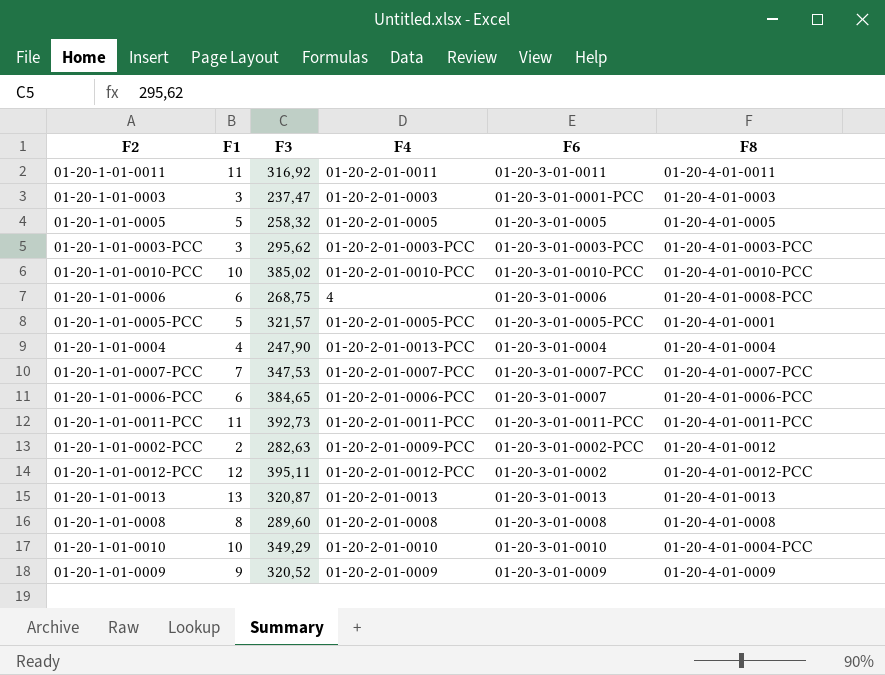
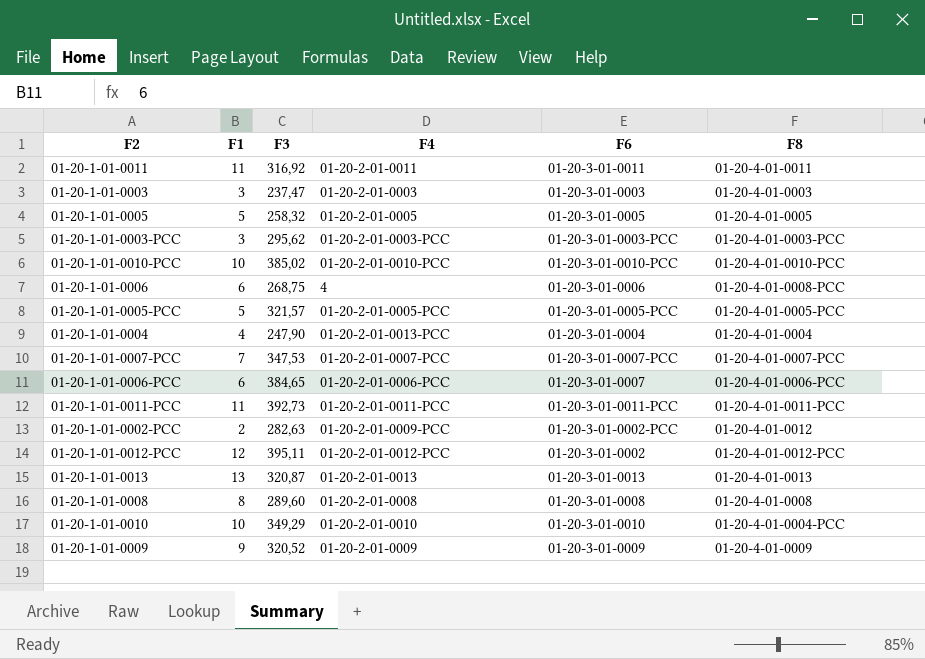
01-20-1-01-0003 | F6: 01-20-3-01-0001-РСС -> 01-20-3-01-0003
01-20-1-01-0005-РСС | F8: 01-20-4-01-0001 -> 01-20-4-01-0005-РСС

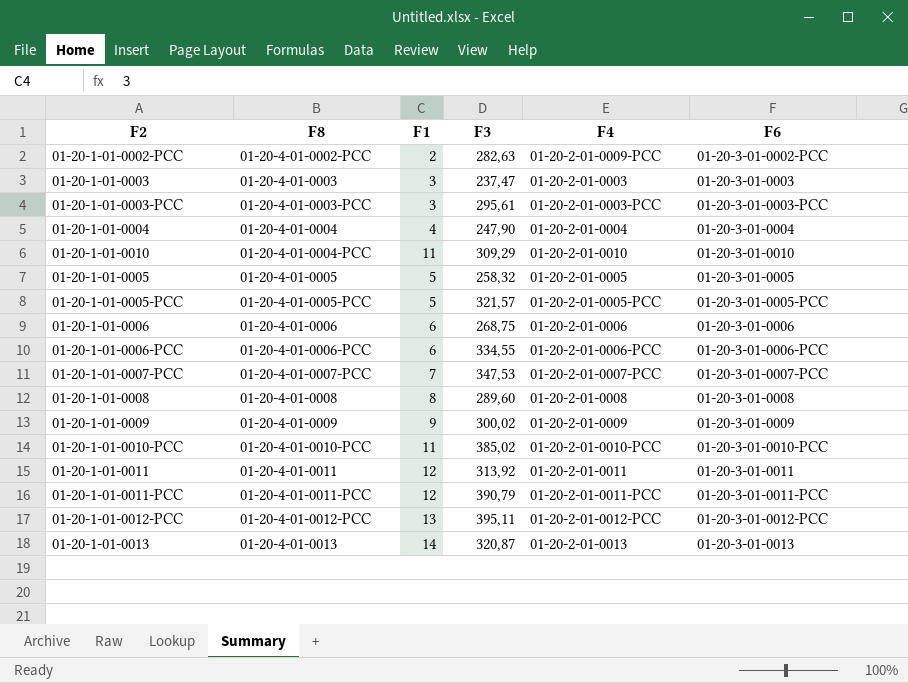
row order: none -> F8 ascending
column F8 | position: 6 -> 2
01-20-1-01-0002-РСС | F8: 01-20-4-01-0012 -> 01-20-4-01-0002-РСС
01-20-1-01-0003-РСС | F3: 295,62 -> 295,61
01-20-1-01-0004 | F4: 01-20-2-01-0013-РСС -> 01-20-2-01-0004
01-20-1-01-0010 | F1: 10 -> 11
01-20-1-01-0010 | F3: 349,29 -> 309,29
01-20-1-01-0006 | F8: 01-20-4-01-0008-РСС -> 01-20-4-01-0006
01-20-1-01-0006 | F4: 4 -> 01-20-2-01-0006
01-20-1-01-0006-РСС | F3: 384,65 -> 334,55
01-20-1-01-0006-РСС | F6: 01-20-3-01-0007 -> 01-20-3-01-0006-РСС
01-20-1-01-0009 | F3: 320,52 -> 300,02
01-20-1-01-0010-РСС | F1: 10 -> 11
01-20-1-01-0011 | F1: 11 -> 12
01-20-1-01-0011 | F3: 316,92 -> 313,92
01-20-1-01-0011-РСС | F1: 11 -> 12
01-20-1-01-0011-РСС | F3: 392,73 -> 390,79
01-20-1-01-0012-РСС | F1: 12 -> 13
01-20-1-01-0012-РСС | F6: 01-20-3-01-0002 -> 01-20-3-01-0012-РСС
01-20-1-01-0013 | F1: 13 -> 14

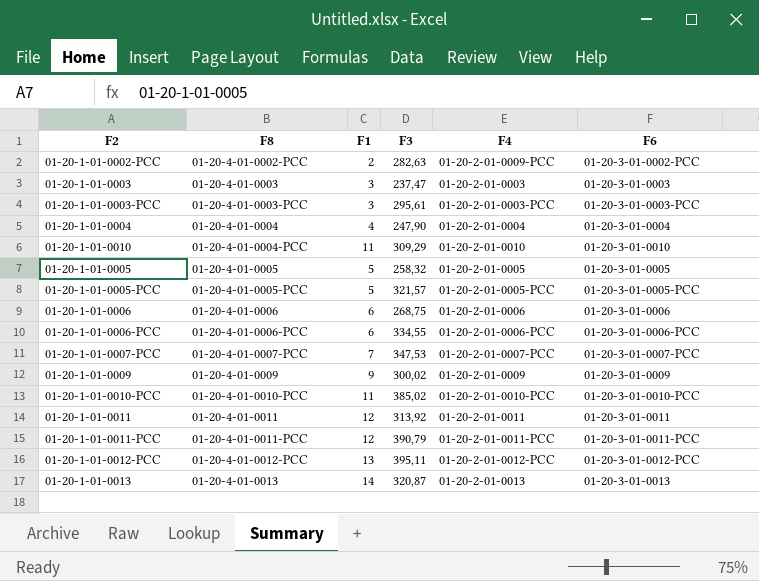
row 01-20-1-01-0008: 01-20-4-01-0008 | 8 | 289,60 | 01-20-2-01-0008 | 01-20-3-01-0008 -> none

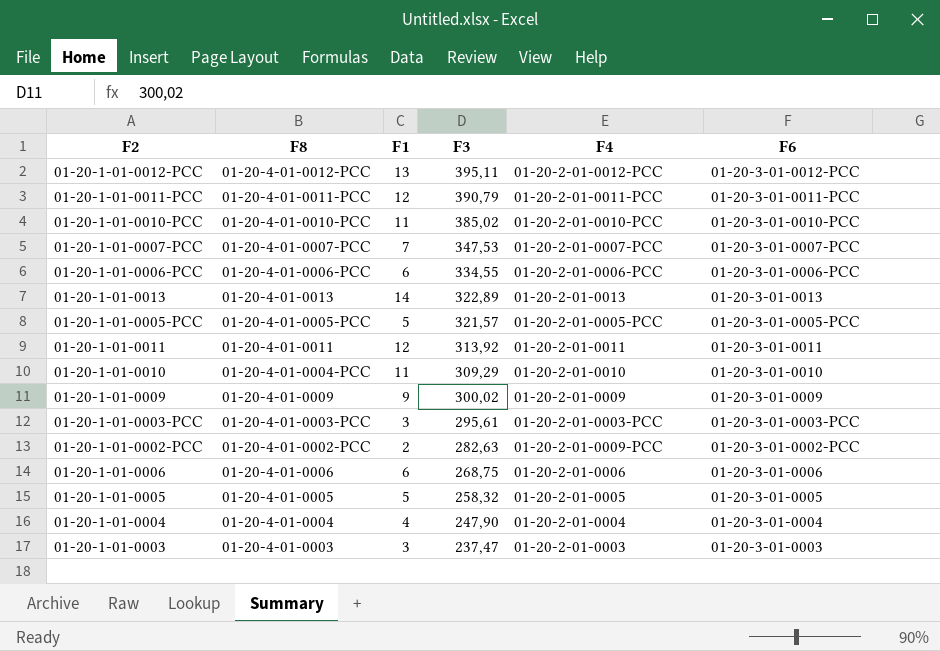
row order: F8 ascending -> F3 descending
01-20-1-01-0013 | F3: 320,87 -> 322,89

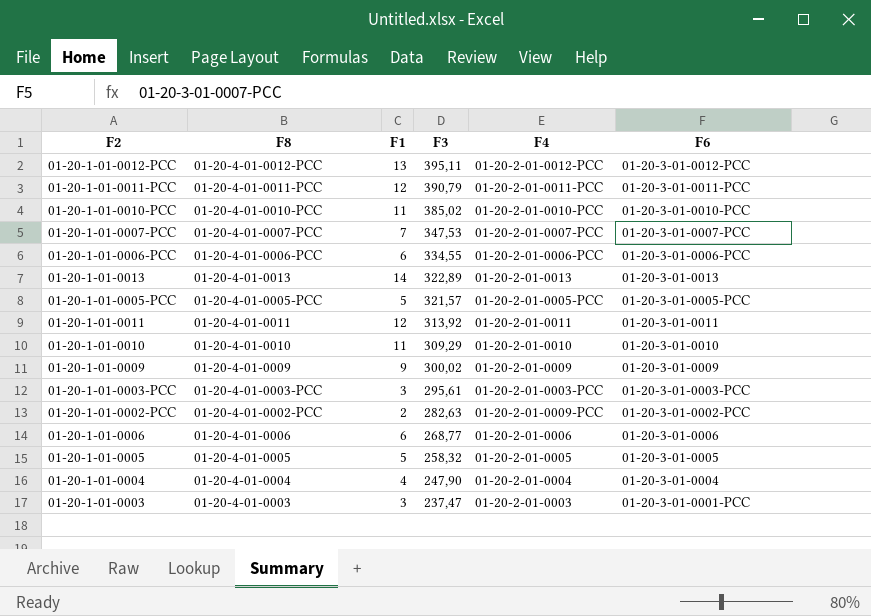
01-20-1-01-0010 | F8: 01-20-4-01-0004-РСС -> 01-20-4-01-0010
01-20-1-01-0006 | F3: 268,75 -> 268,77
01-20-1-01-0003 | F6: 01-20-3-01-0003 -> 01-20-3-01-0001-РСС

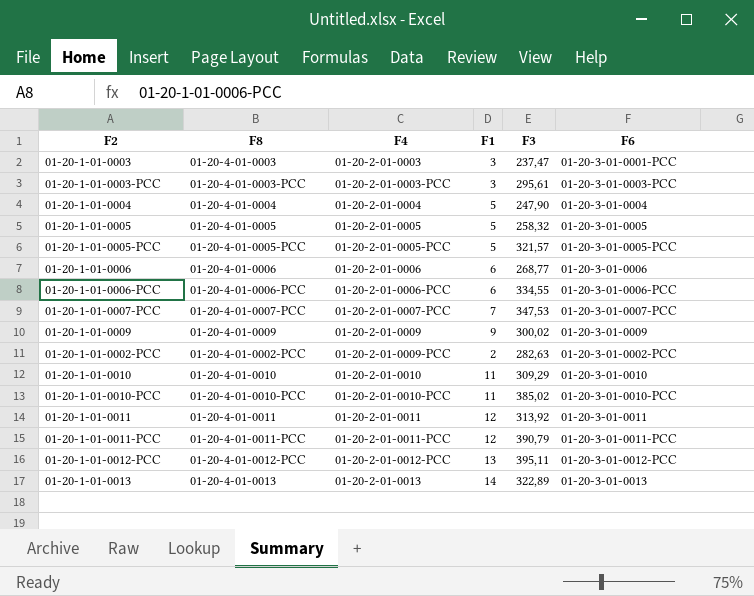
row order: F3 descending -> F4 ascending
column F4 | position: 5 -> 3
01-20-1-01-0004 | F1: 4 -> 5

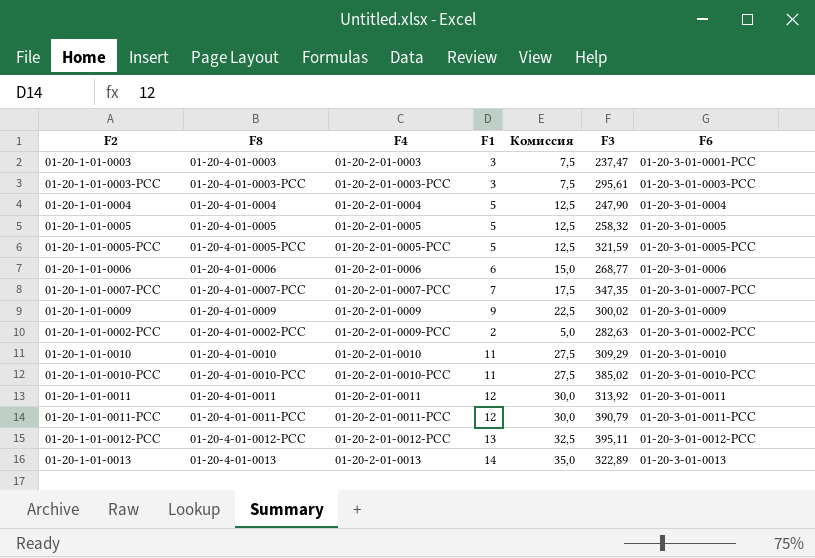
column Комиссия | formula: none -> [F1] * 2,5
row 01-20-1-01-0006-РСС: 01-20-4-01-0006-РСС | 01-20-2-01-0006-РСС | 6 | 334,55 | 01-20-3-01-0006-РСС -> none
01-20-1-01-0005-РСС | F3: 321,57 -> 321,59
01-20-1-01-0007-РСС | F3: 347,53 -> 347,35

